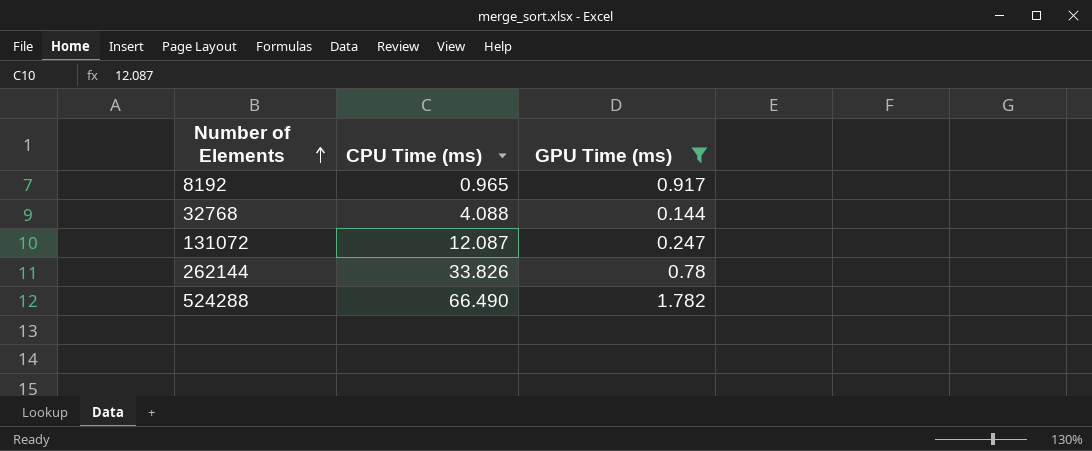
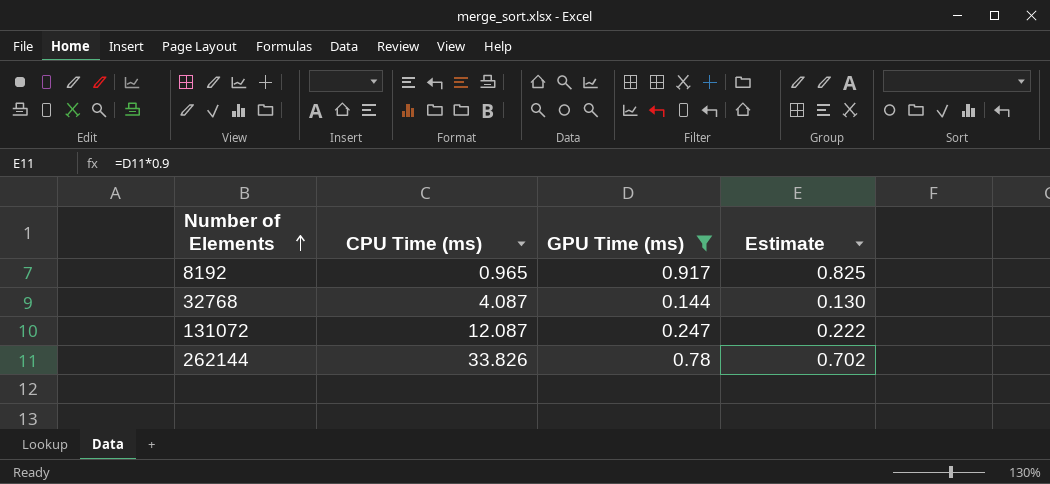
column Estimate | formula: none -> [GPU Time (ms)] * 0.9
row 524288: 66.490 | 1.782 -> none
32768 | CPU Time (ms): 4.088 -> 4.087

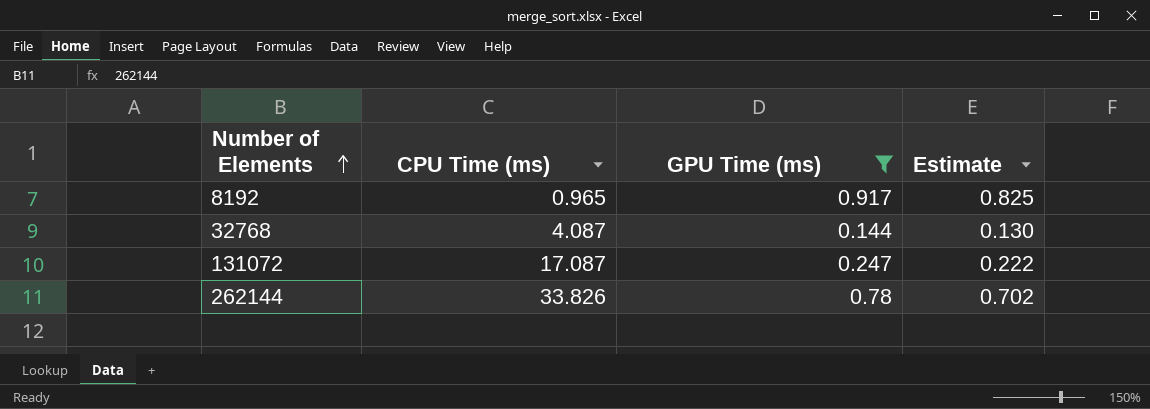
131072 | CPU Time (ms): 12.087 -> 17.087

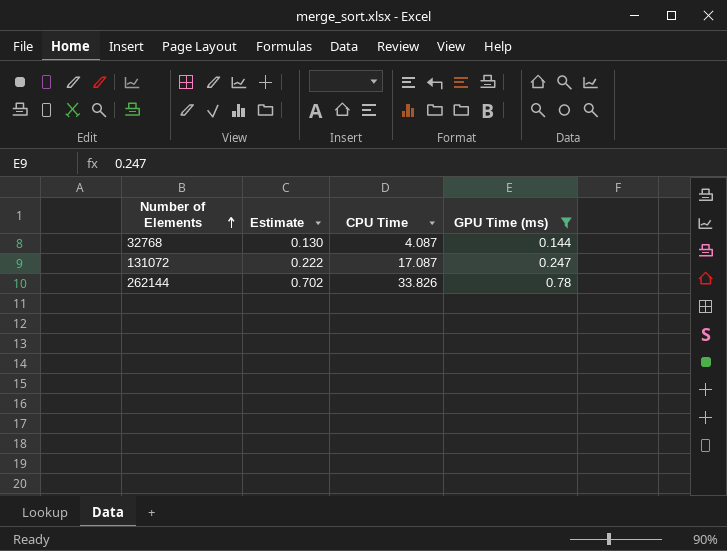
column Estimate | position: 4 -> 2
column name: CPU Time (ms) -> CPU Time
row 8192: 0.965 | 0.917 | 0.825 -> none

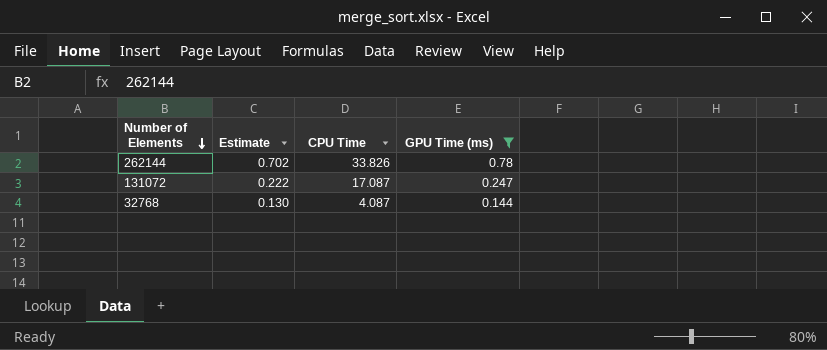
row order: Number of Elements ascending -> Number of Elements descending

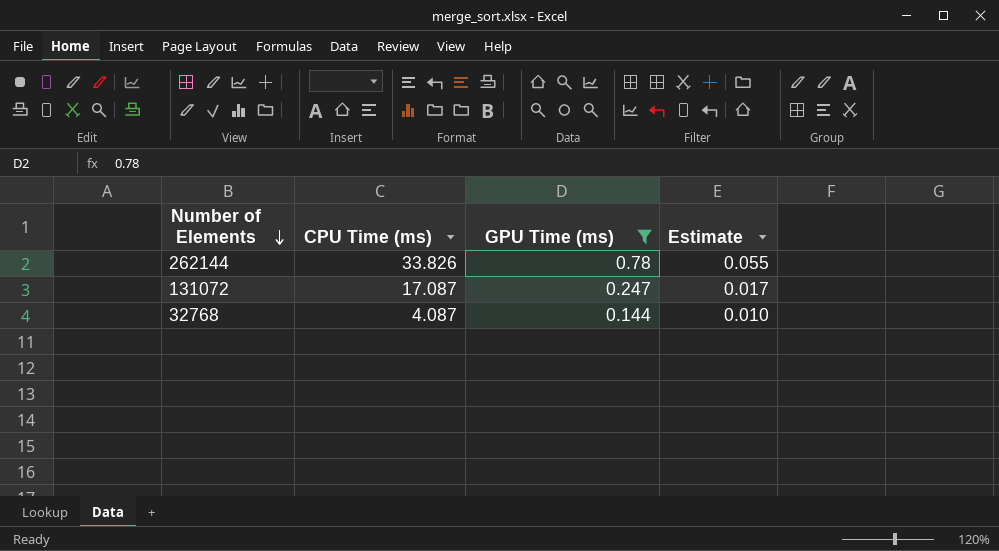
column name: CPU Time -> CPU Time (ms)
column Estimate | formula: [GPU Time (ms)] * 0.9 -> [GPU Time (ms)] * 0.07
column Estimate | position: 2 -> 4

